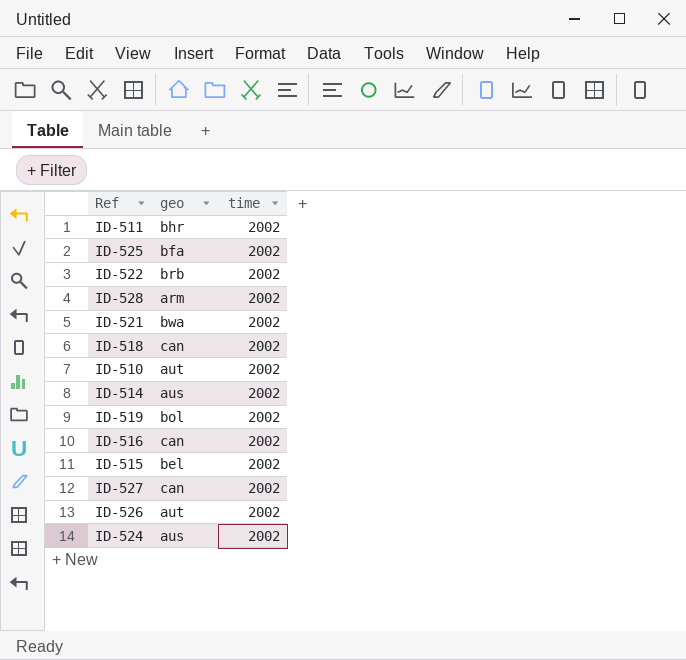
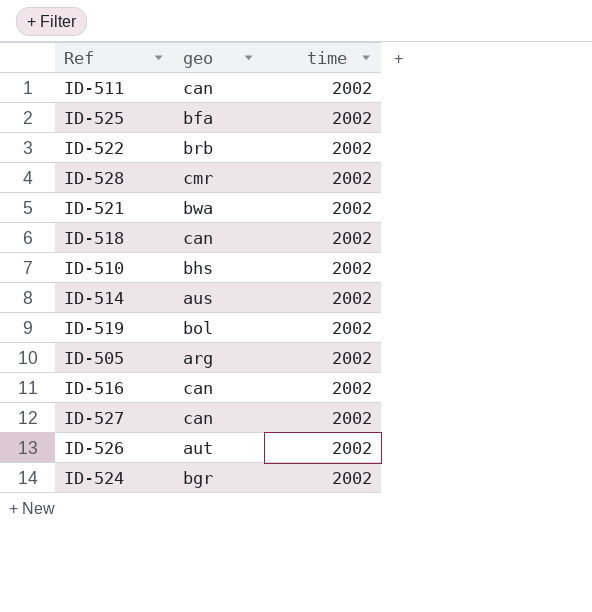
row ID-515: bel | 2002 -> none
ID-511 | geo: bhr -> can
ID-528 | geo: arm -> cmr
ID-510 | geo: aut -> bhs
row ID-505: none -> arg | 2002
ID-524 | geo: aus -> bgr

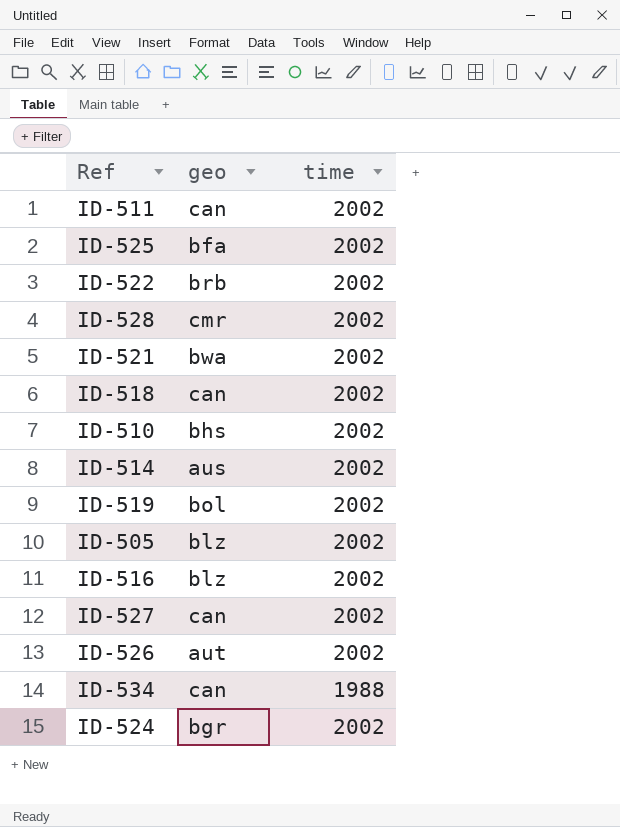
ID-505 | geo: arg -> blz
ID-516 | geo: can -> blz
row ID-534: none -> can | 1988

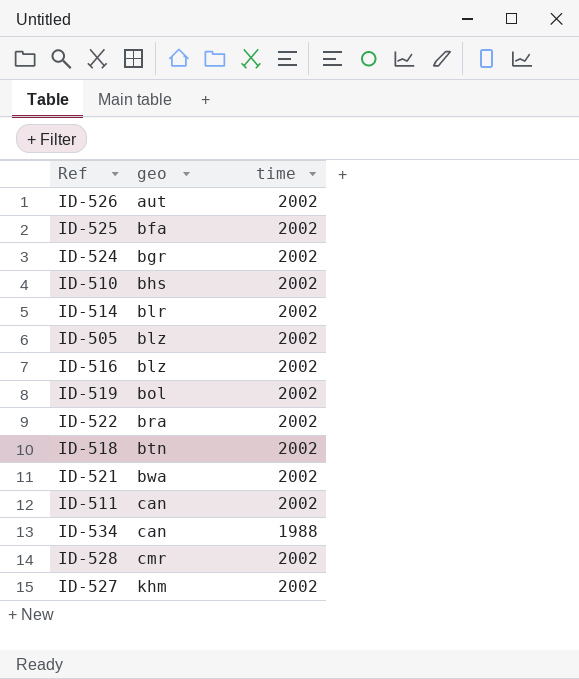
row order: none -> geo ascending
ID-514 | geo: aus -> blr
ID-522 | geo: brb -> bra
ID-518 | geo: can -> btn
ID-527 | geo: can -> khm

